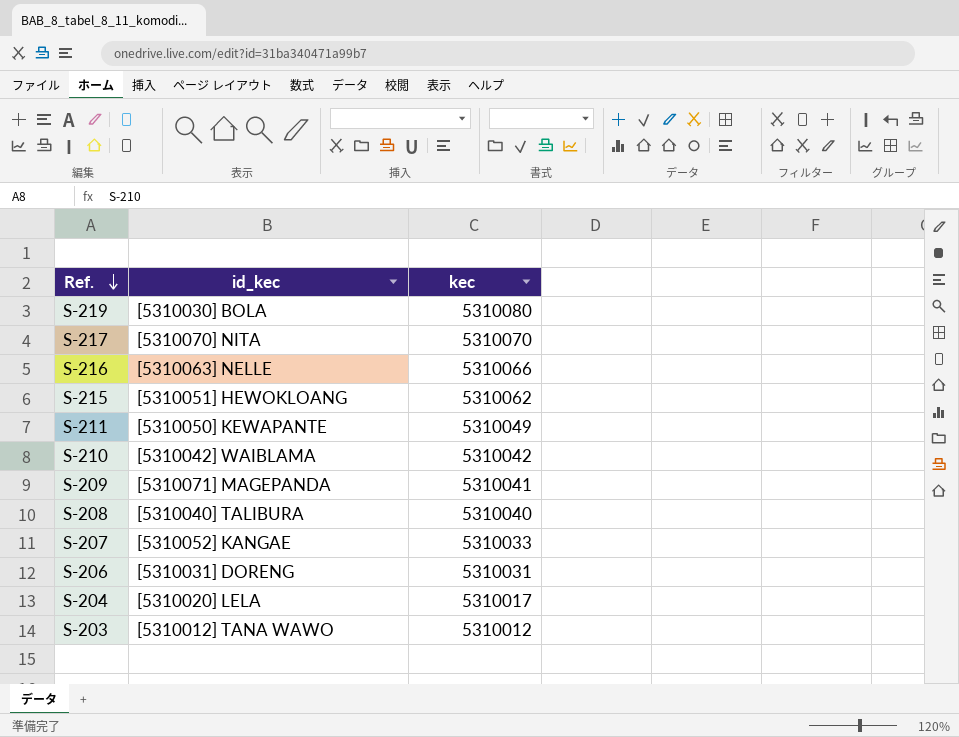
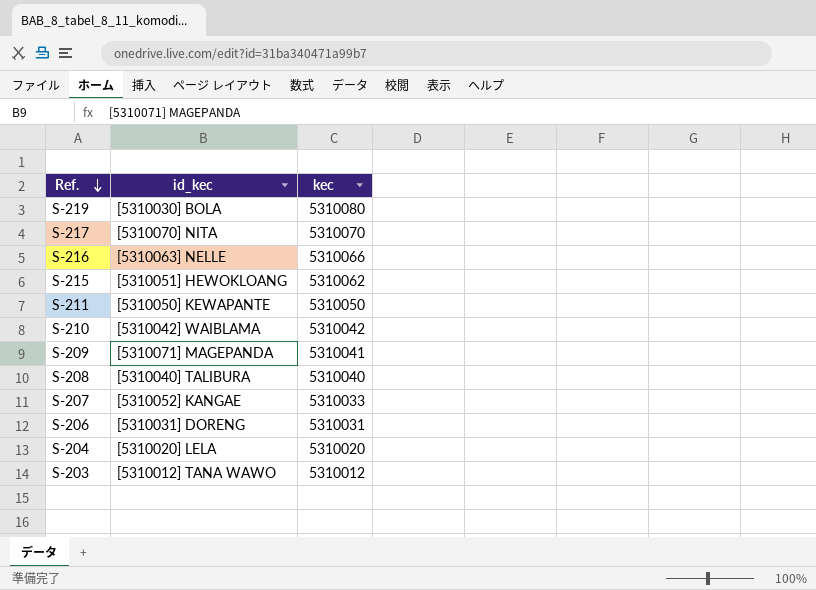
S-211 | kec: 5310049 -> 5310050
S-204 | kec: 5310017 -> 5310020

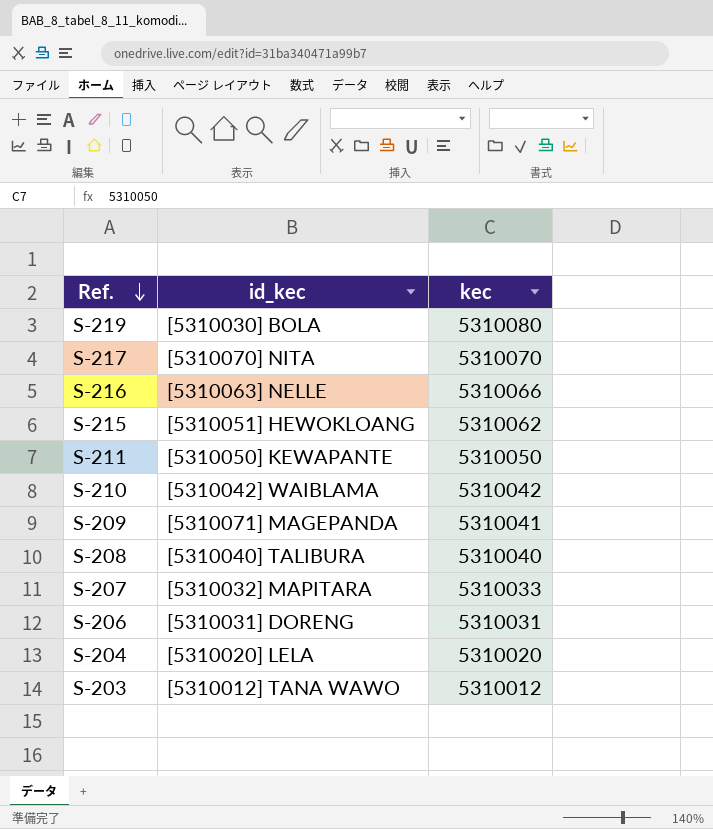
S-207 | id_kec: [5310052] KANGAE -> [5310032] MAPITARA

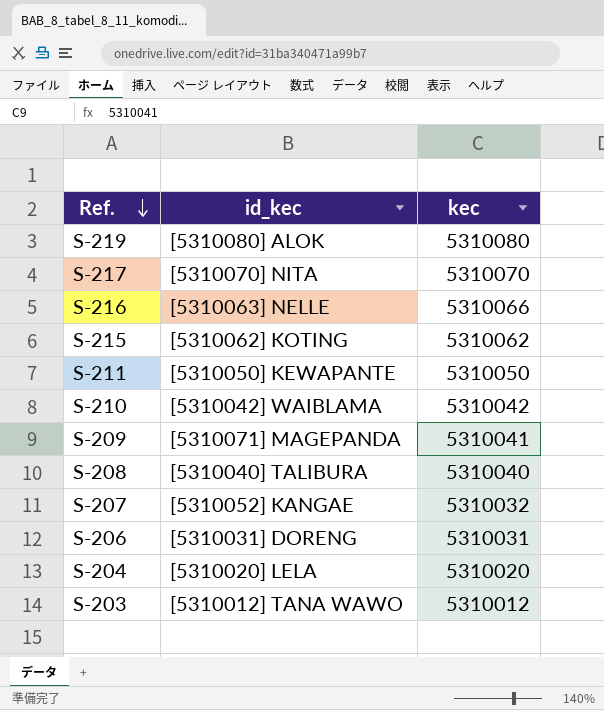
S-219 | id_kec: [5310030] BOLA -> [5310080] ALOK
S-215 | id_kec: [5310051] HEWOKLOANG -> [5310062] KOTING
S-207 | id_kec: [5310032] MAPITARA -> [5310052] KANGAE
S-207 | kec: 5310033 -> 5310032

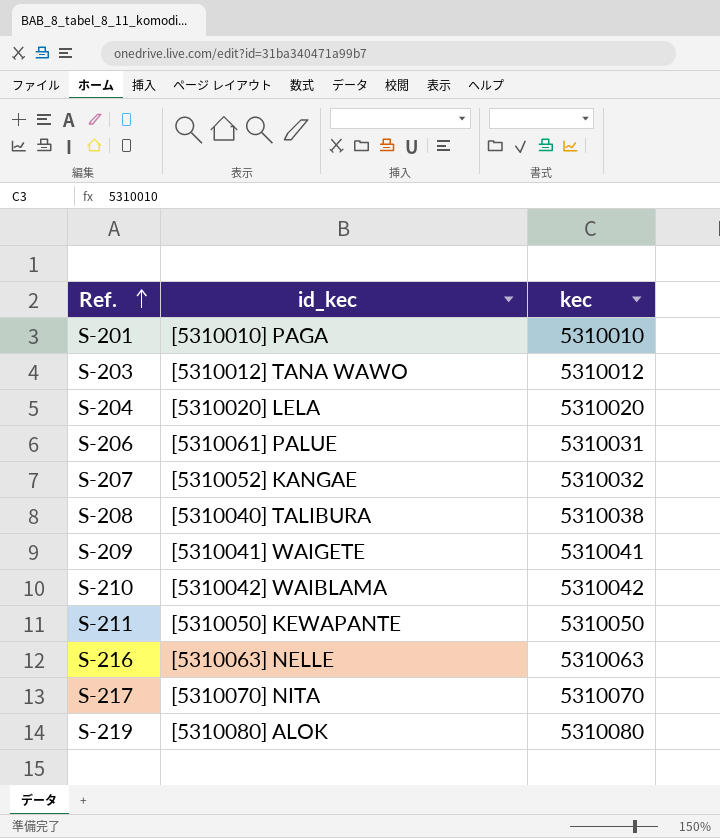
row order: Ref. descending -> Ref. ascending
row S-215: [5310062] KOTING | 5310062 -> none
row S-201: none -> [5310010] PAGA | 5310010
S-206 | id_kec: [5310031] DORENG -> [5310061] PALUE
S-208 | kec: 5310040 -> 5310038
S-209 | id_kec: [5310071] MAGEPANDA -> [5310041] WAIGETE
S-216 | kec: 5310066 -> 5310063

